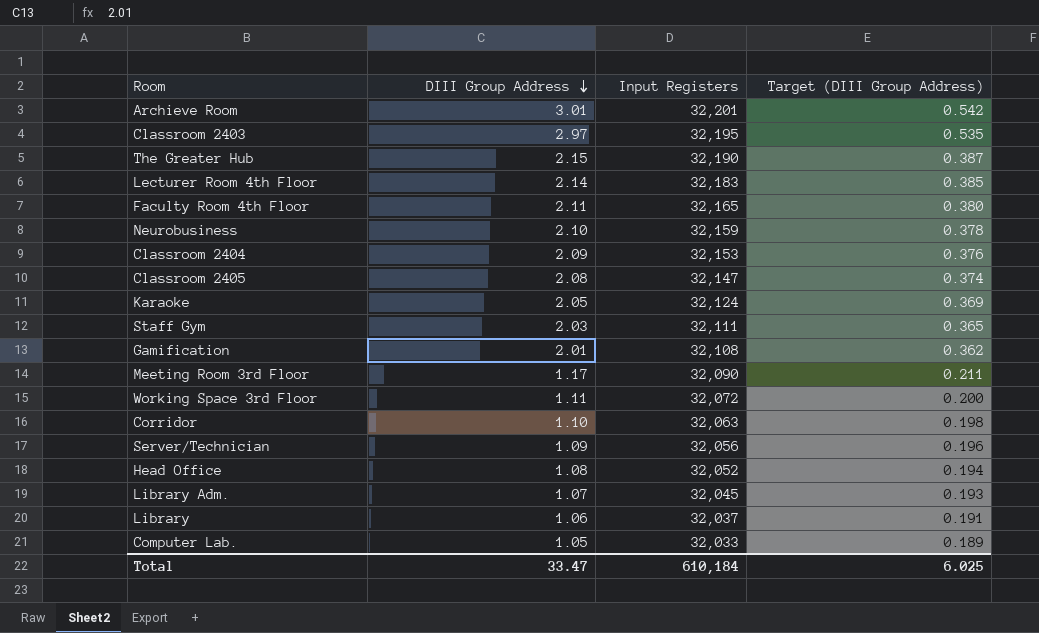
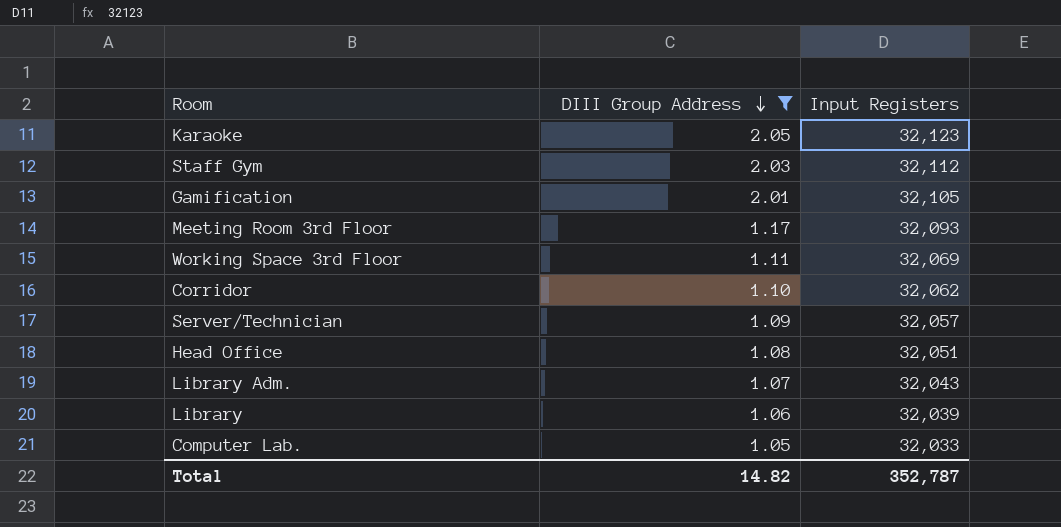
filter: none -> DIII Group Address <= 2.05
column Target (DIII Group Address) | formula: [DIII Group Address] * 0.18 -> none
Karaoke | Input Registers: 32,124 -> 32,123
Staff Gym | Input Registers: 32,111 -> 32,112
Gamification | Input Registers: 32,108 -> 32,105
Meeting Room 3rd Floor | Input Registers: 32,090 -> 32,093
Working Space 3rd Floor | Input Registers: 32,072 -> 32,069
Corridor | Input Registers: 32,063 -> 32,062
Server/Technician | Input Registers: 32,056 -> 32,057
Head Office | Input Registers: 32,052 -> 32,051
Library Adm. | Input Registers: 32,045 -> 32,043
Library | Input Registers: 32,037 -> 32,039
Total | DIII Group Address: 33.47 -> 14.82
Total | Input Registers: 610,184 -> 352,787

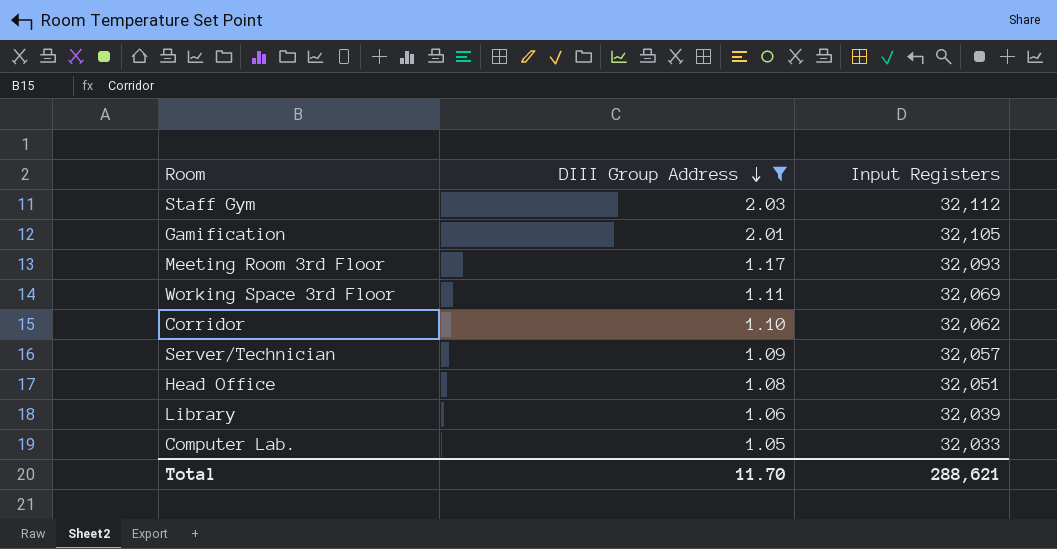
row Karaoke: 2.05 | 32,123 -> none
row Library Adm.: 1.07 | 32,043 -> none
Total | DIII Group Address: 14.82 -> 11.70
Total | Input Registers: 352,787 -> 288,621

